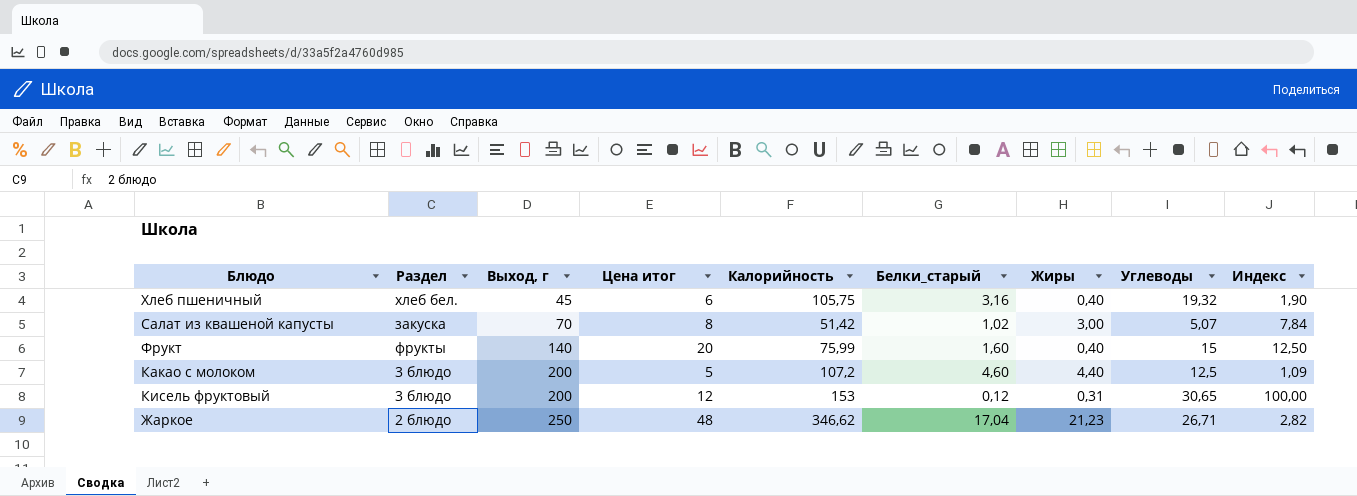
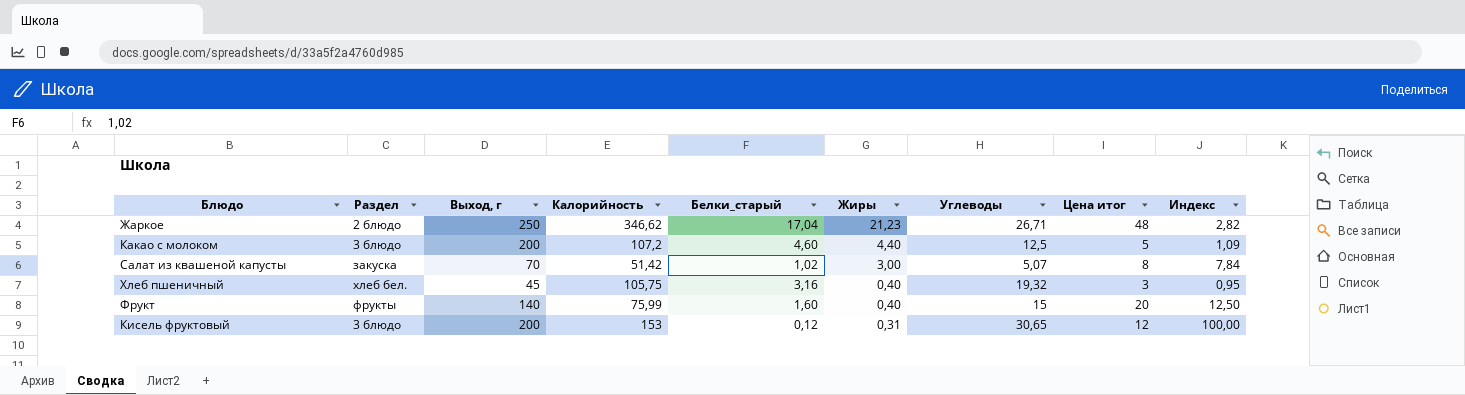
row order: Выход, г ascending -> Жиры descending
column Цена итог | position: 4 -> 8
Хлеб пшеничный | Цена итог: 6 -> 3
Хлеб пшеничный | Индекс: 1,90 -> 0,95

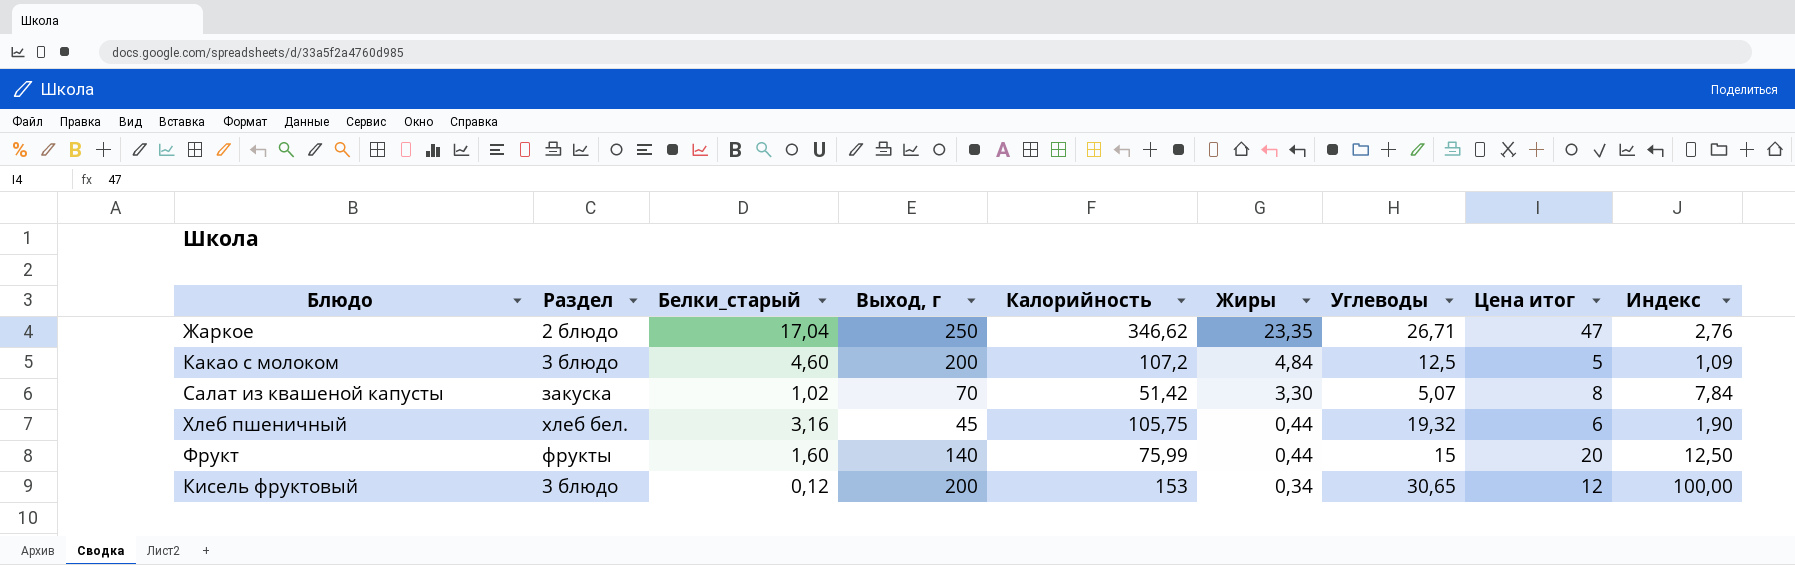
column Белки_старый | position: 5 -> 3
Жаркое | Жиры: 21,23 -> 23,35
Жаркое | Цена итог: 48 -> 47
Жаркое | Индекс: 2,82 -> 2,76
Какао с молоком | Жиры: 4,40 -> 4,84
Салат из квашеной капусты | Жиры: 3,00 -> 3,30
Хлеб пшеничный | Жиры: 0,40 -> 0,44
Хлеб пшеничный | Цена итог: 3 -> 6
Хлеб пшеничный | Индекс: 0,95 -> 1,90
Фрукт | Жиры: 0,40 -> 0,44
Кисель фруктовый | Жиры: 0,31 -> 0,34

